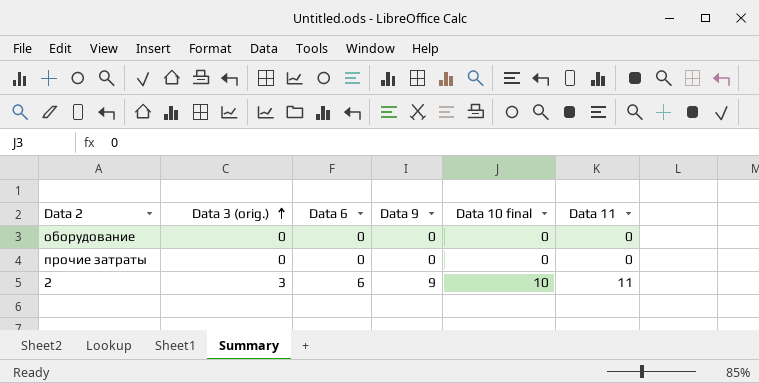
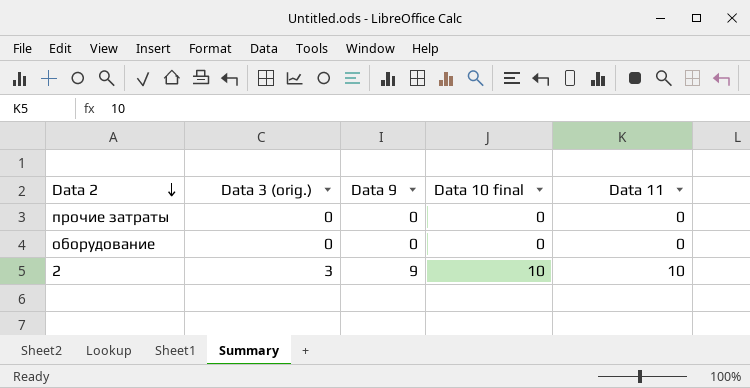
row order: Data 3 (orig.) ascending -> Data 2 descending
column Data 6 | position: 3 -> none
2 | Data 11: 11 -> 10

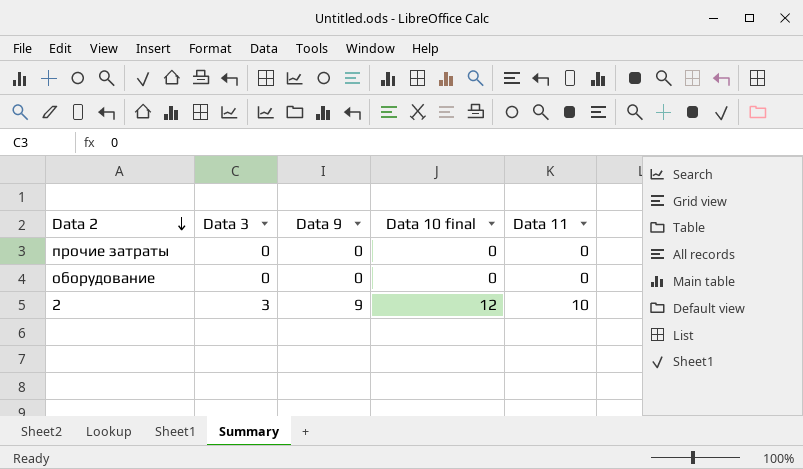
column name: Data 3 (orig.) -> Data 3
2 | Data 10 final: 10 -> 12

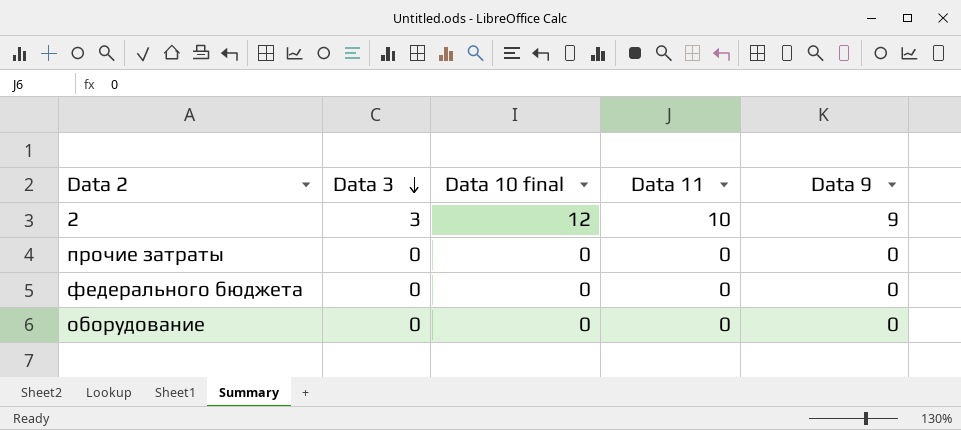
row order: Data 2 descending -> Data 3 descending
column Data 9 | position: 3 -> 5
row федерального бюджета: none -> 0 | 0 | 0 | 0

